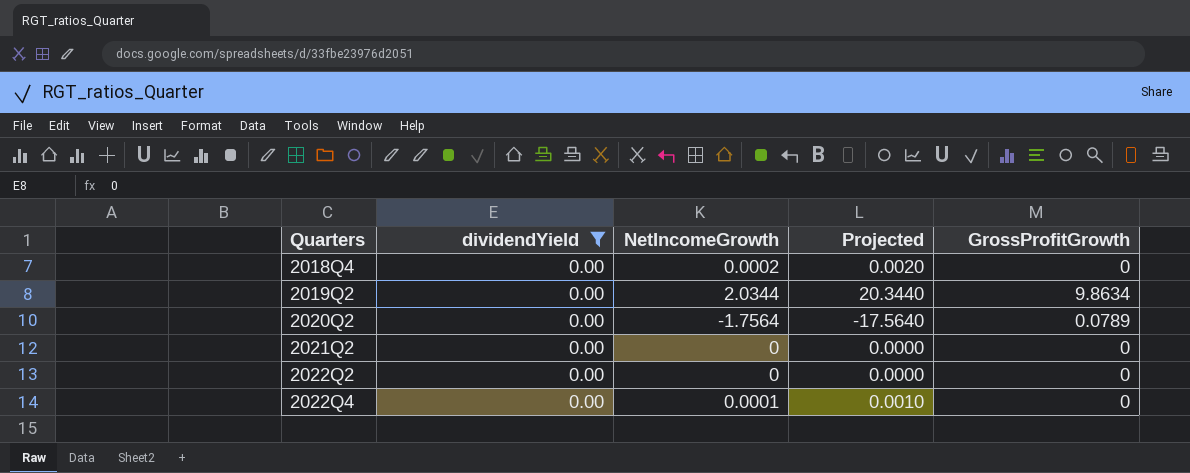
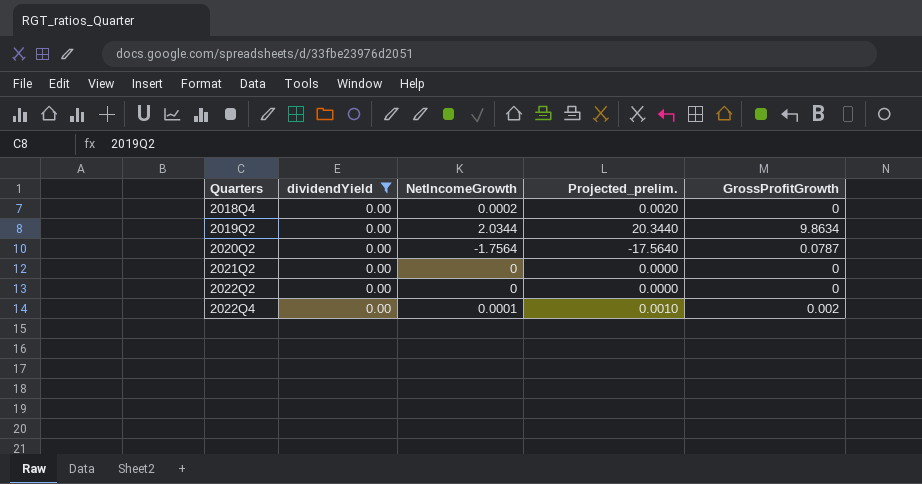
column name: Projected -> Projected_prelim.
2020Q2 | GrossProfitGrowth: 0.0789 -> 0.0787
2022Q4 | GrossProfitGrowth: 0 -> 0.002

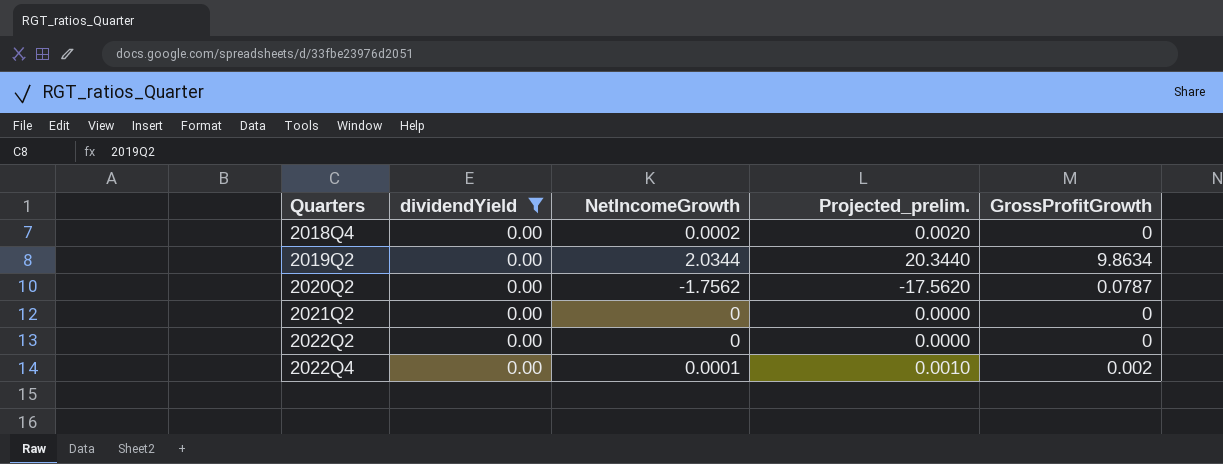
2020Q2 | NetIncomeGrowth: -1.7564 -> -1.7562
2020Q2 | Projected_prelim.: -17.5640 -> -17.5620

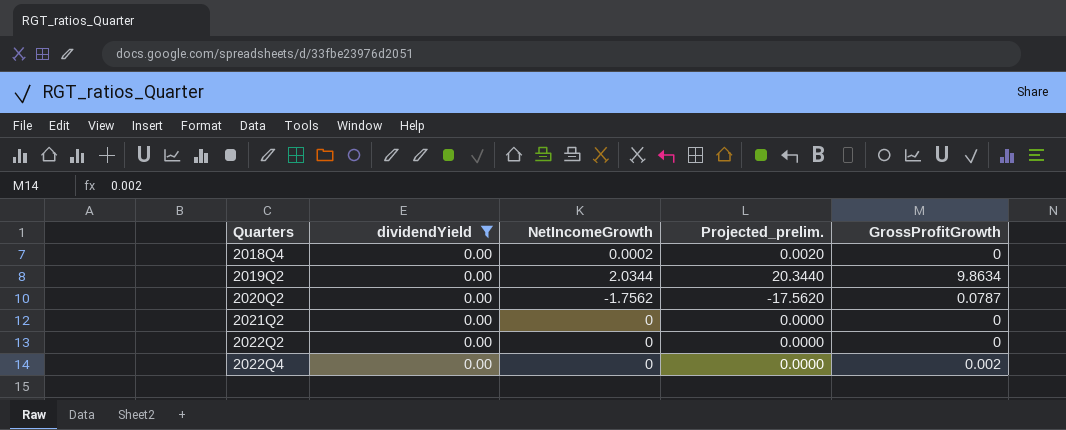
2022Q4 | NetIncomeGrowth: 0.0001 -> 0
2022Q4 | Projected_prelim.: 0.0010 -> 0.0000

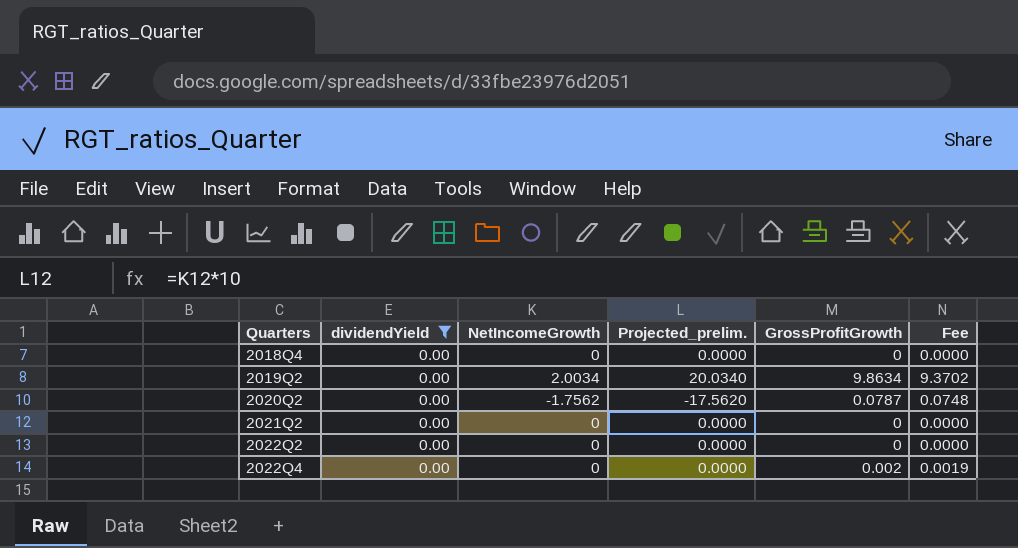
column Fee | formula: none -> [GrossProfitGrowth] * 0.95
2018Q4 | NetIncomeGrowth: 0.0002 -> 0
2018Q4 | Projected_prelim.: 0.0020 -> 0.0000
2019Q2 | NetIncomeGrowth: 2.0344 -> 2.0034
2019Q2 | Projected_prelim.: 20.3440 -> 20.0340

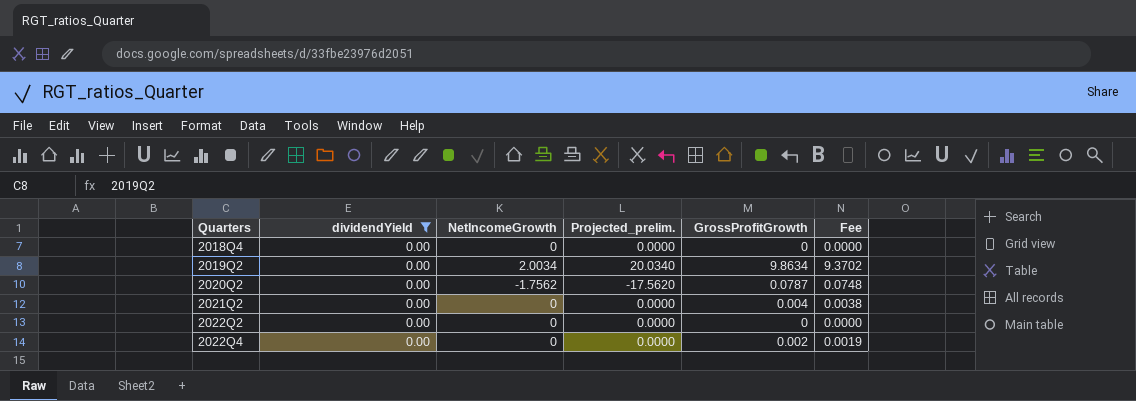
2021Q2 | GrossProfitGrowth: 0 -> 0.004
2021Q2 | Fee: 0.0000 -> 0.0038

